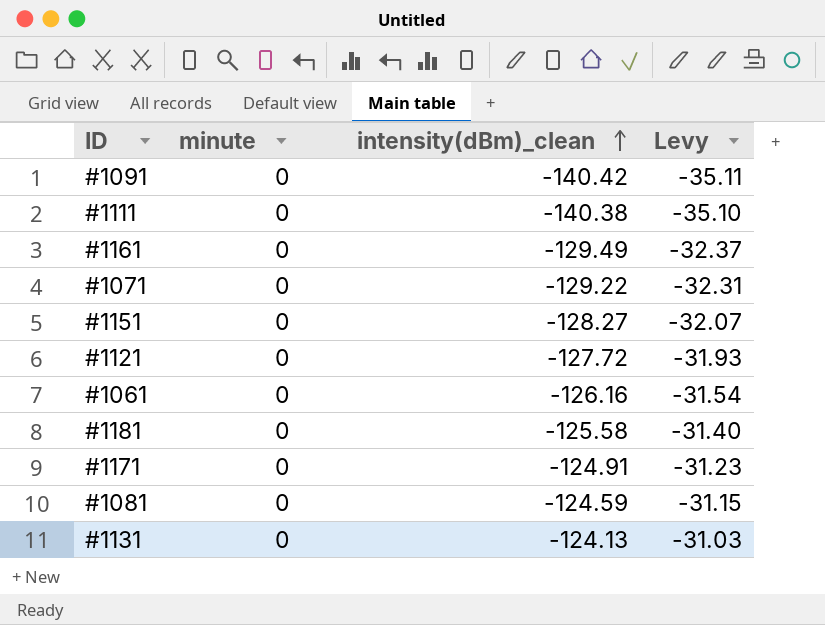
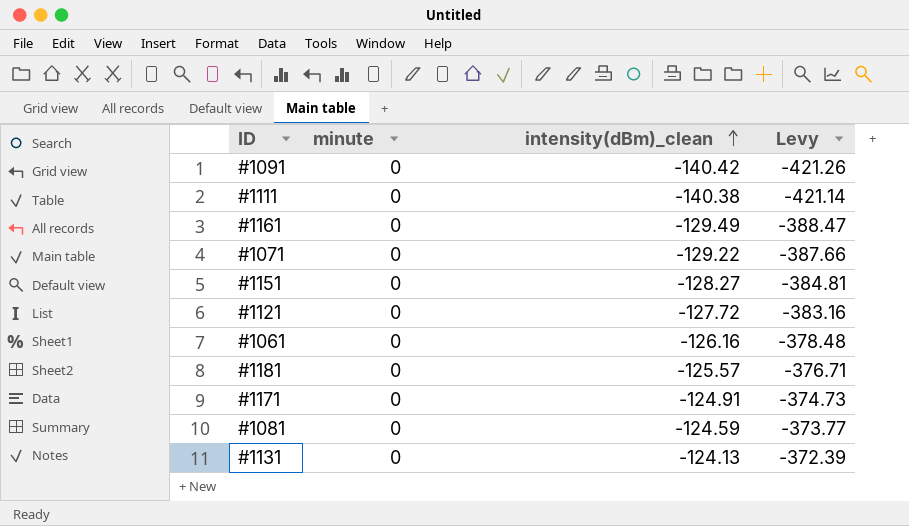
column Levy | formula: [intensity(dBm)_clean] * 0.25 -> [intensity(dBm)_clean] * 3
#1181 | intensity(dBm)_clean: -125.58 -> -125.57

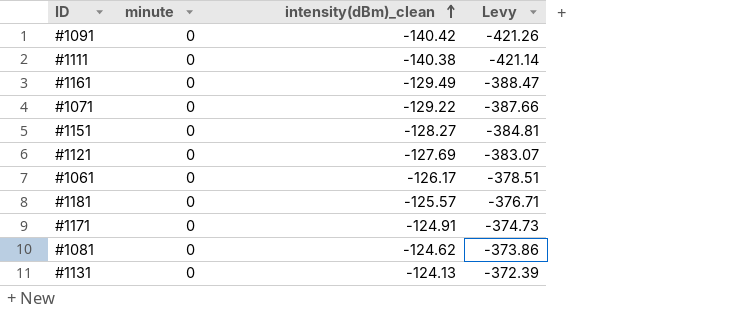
#1121 | intensity(dBm)_clean: -127.72 -> -127.69
#1121 | Levy: -383.16 -> -383.07
#1061 | intensity(dBm)_clean: -126.16 -> -126.17
#1061 | Levy: -378.48 -> -378.51
#1081 | intensity(dBm)_clean: -124.59 -> -124.62
#1081 | Levy: -373.77 -> -373.86

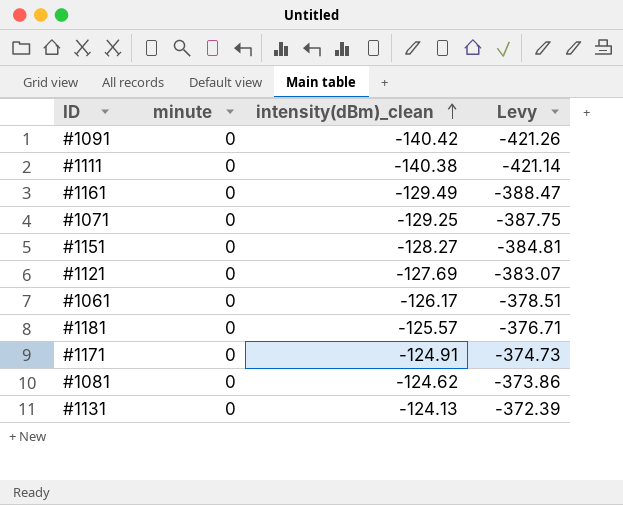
#1071 | intensity(dBm)_clean: -129.22 -> -129.25
#1071 | Levy: -387.66 -> -387.75

